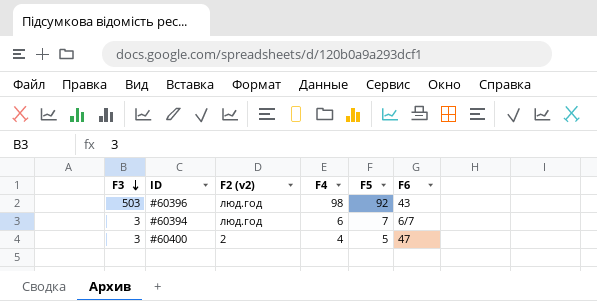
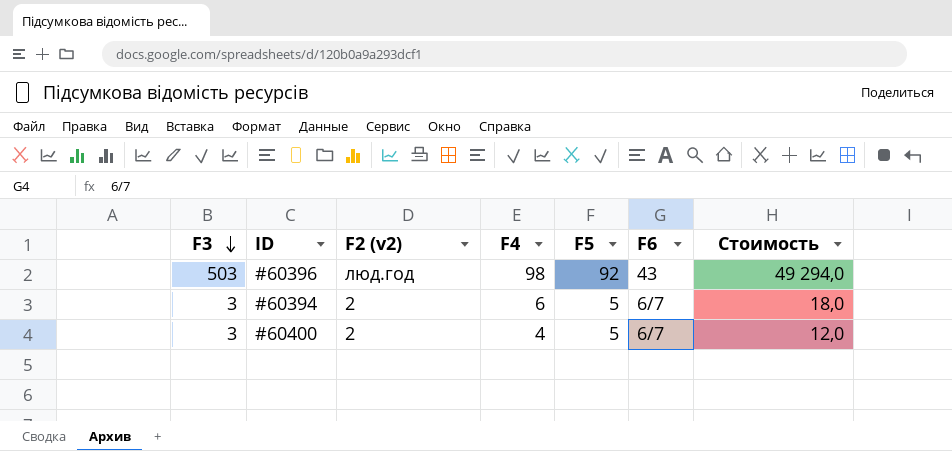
column Стоимость | formula: none -> [F3] * [F4]
#60394 | F2 (v2): люд.год -> 2
#60394 | F5: 7 -> 5
#60400 | F6: 47 -> 6/7

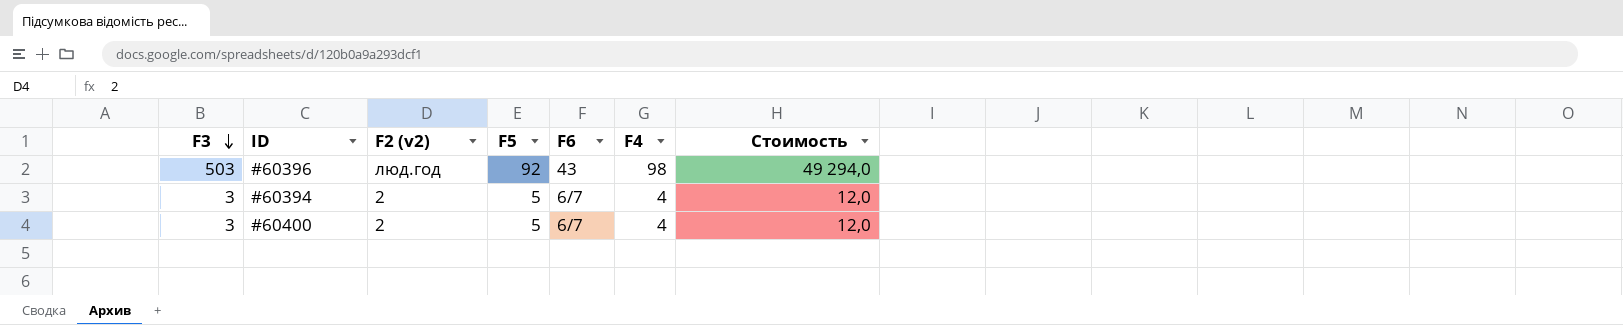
column F4 | position: 4 -> 6
#60394 | F4: 6 -> 4
#60394 | Стоимость: 18,0 -> 12,0

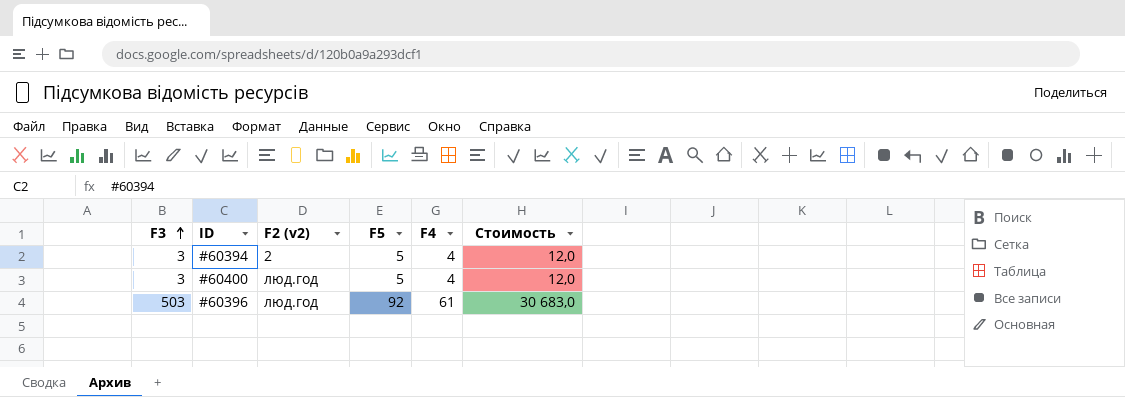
row order: F3 descending -> F3 ascending
column F6 | position: 5 -> none
#60400 | F2 (v2): 2 -> люд.год
#60396 | F4: 98 -> 61
#60396 | Стоимость: 49 294,0 -> 30 683,0

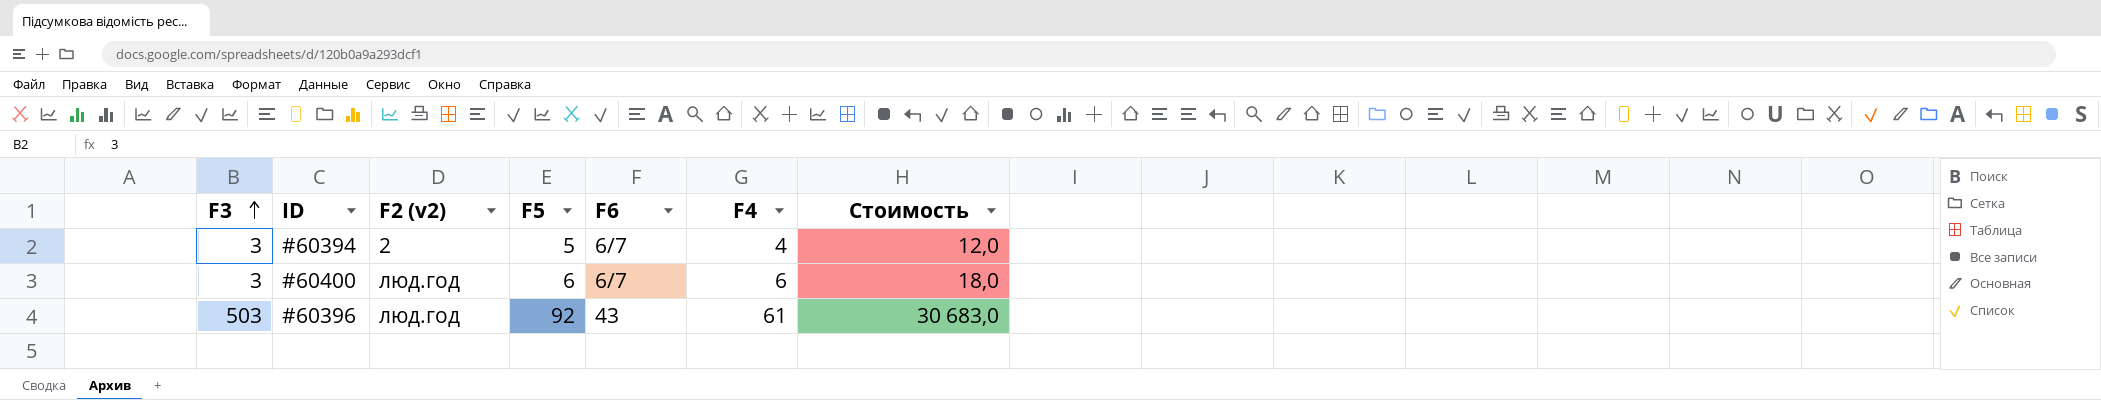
column F6 | position: none -> 5
#60400 | F5: 5 -> 6
#60400 | F4: 4 -> 6
#60400 | Стоимость: 12,0 -> 18,0

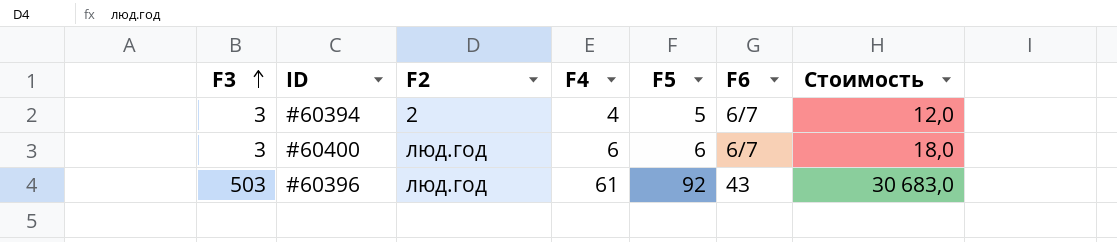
column name: F2 (v2) -> F2
column F4 | position: 6 -> 4

